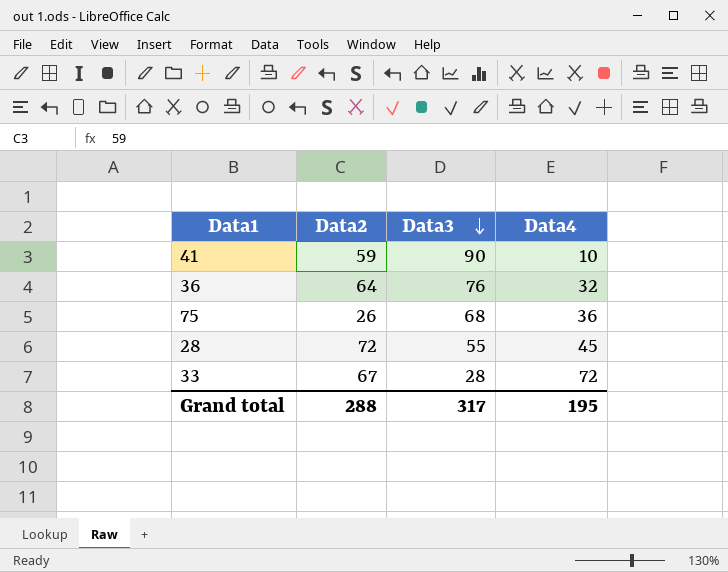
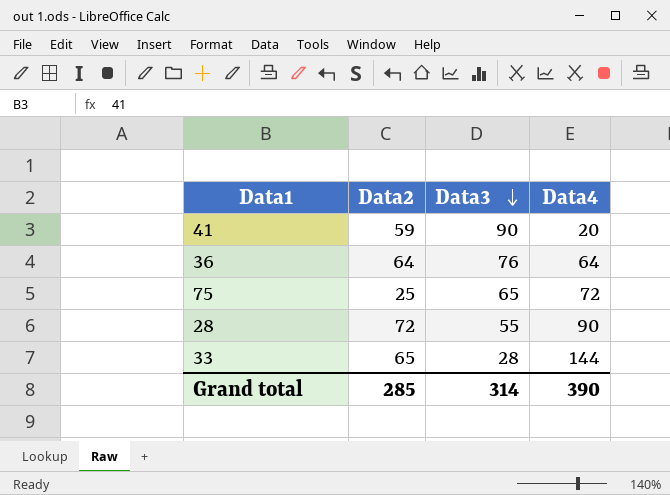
41 | Data4: 10 -> 20
36 | Data4: 32 -> 64
75 | Data2: 26 -> 25
75 | Data3: 68 -> 65
75 | Data4: 36 -> 72
28 | Data4: 45 -> 90
33 | Data2: 67 -> 65
33 | Data4: 72 -> 144
Grand total | Data2: 288 -> 285
Grand total | Data3: 317 -> 314
Grand total | Data4: 195 -> 390

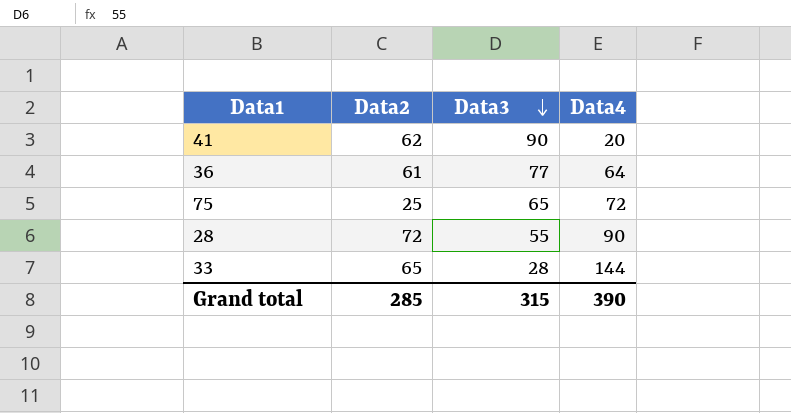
41 | Data2: 59 -> 62
36 | Data2: 64 -> 61
36 | Data3: 76 -> 77
Grand total | Data3: 314 -> 315

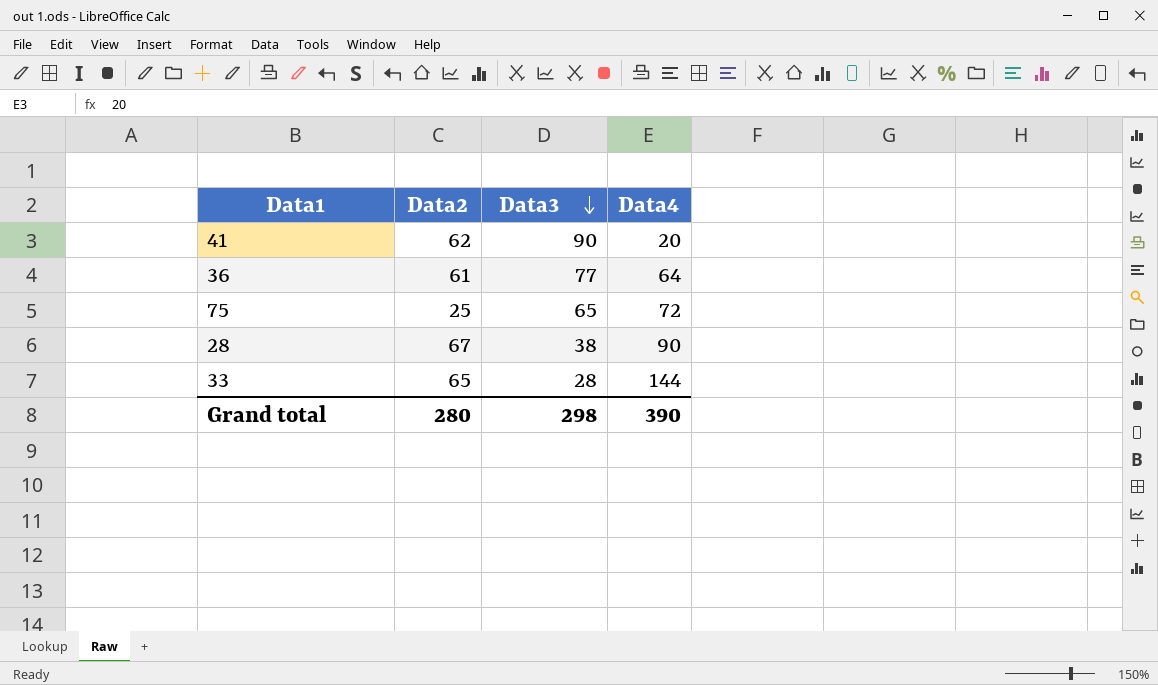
28 | Data2: 72 -> 67
28 | Data3: 55 -> 38
Grand total | Data2: 285 -> 280
Grand total | Data3: 315 -> 298

